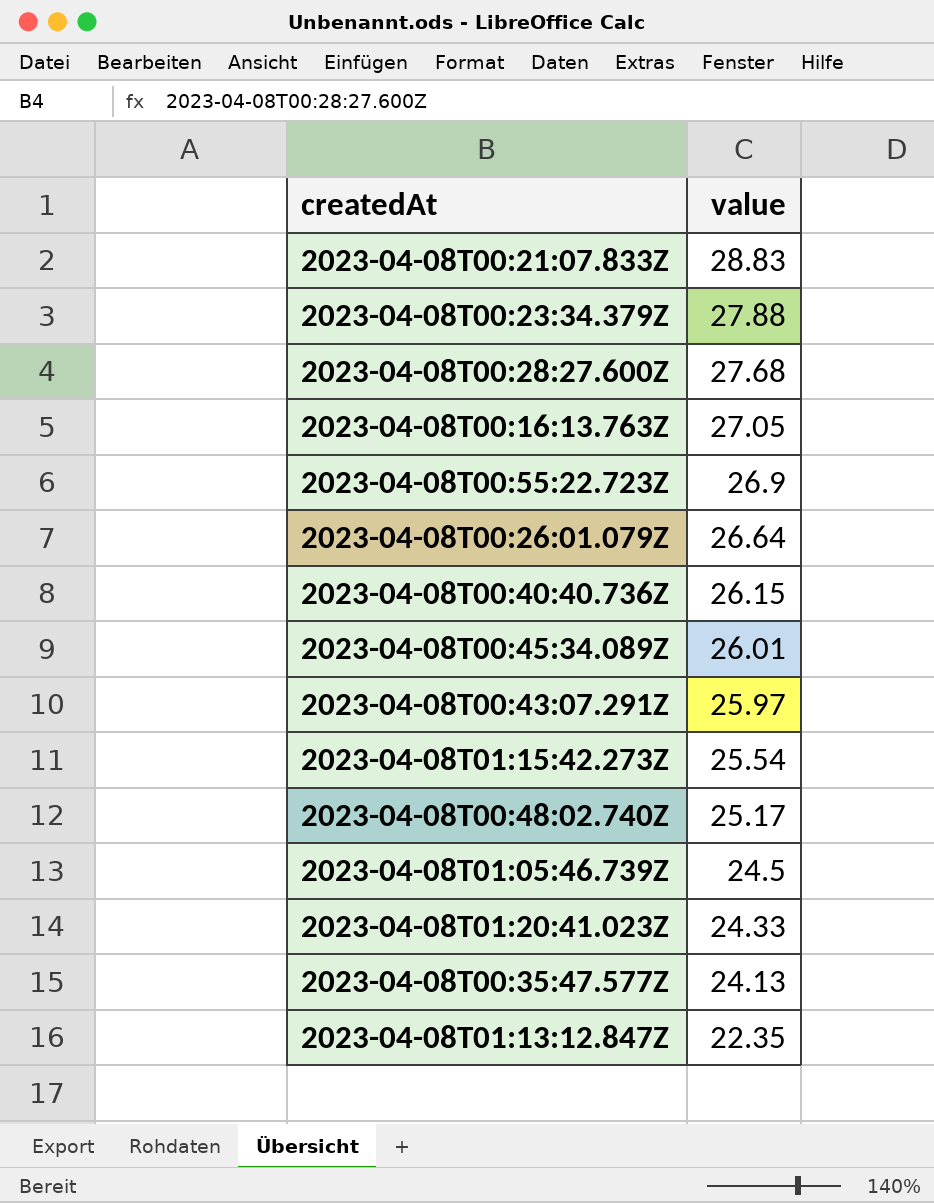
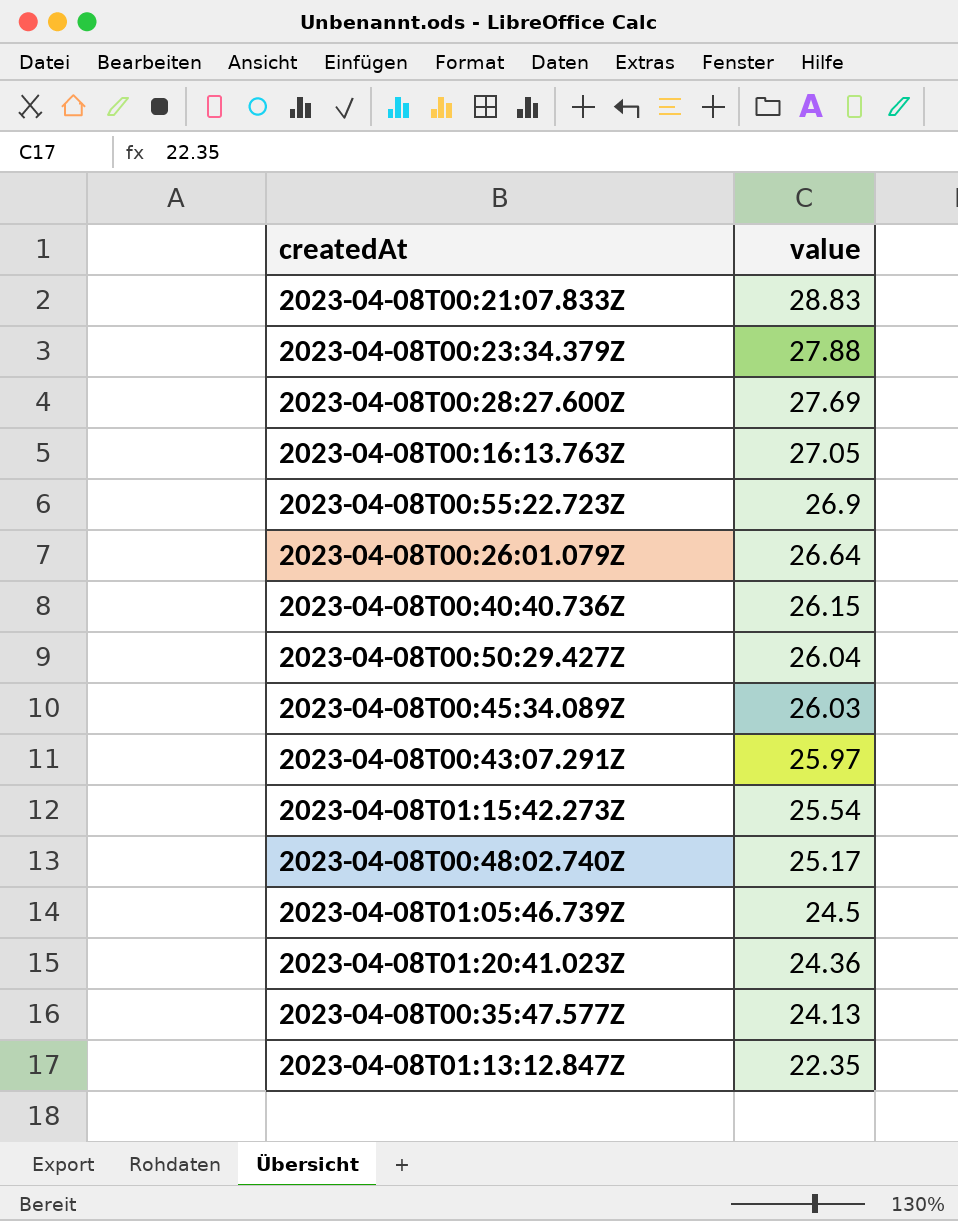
2023-04-08T00:28:27.600Z | value: 27.68 -> 27.69
row 2023-04-08T00:50:29.427Z: none -> 26.04
2023-04-08T00:45:34.089Z | value: 26.01 -> 26.03
2023-04-08T01:20:41.023Z | value: 24.33 -> 24.36

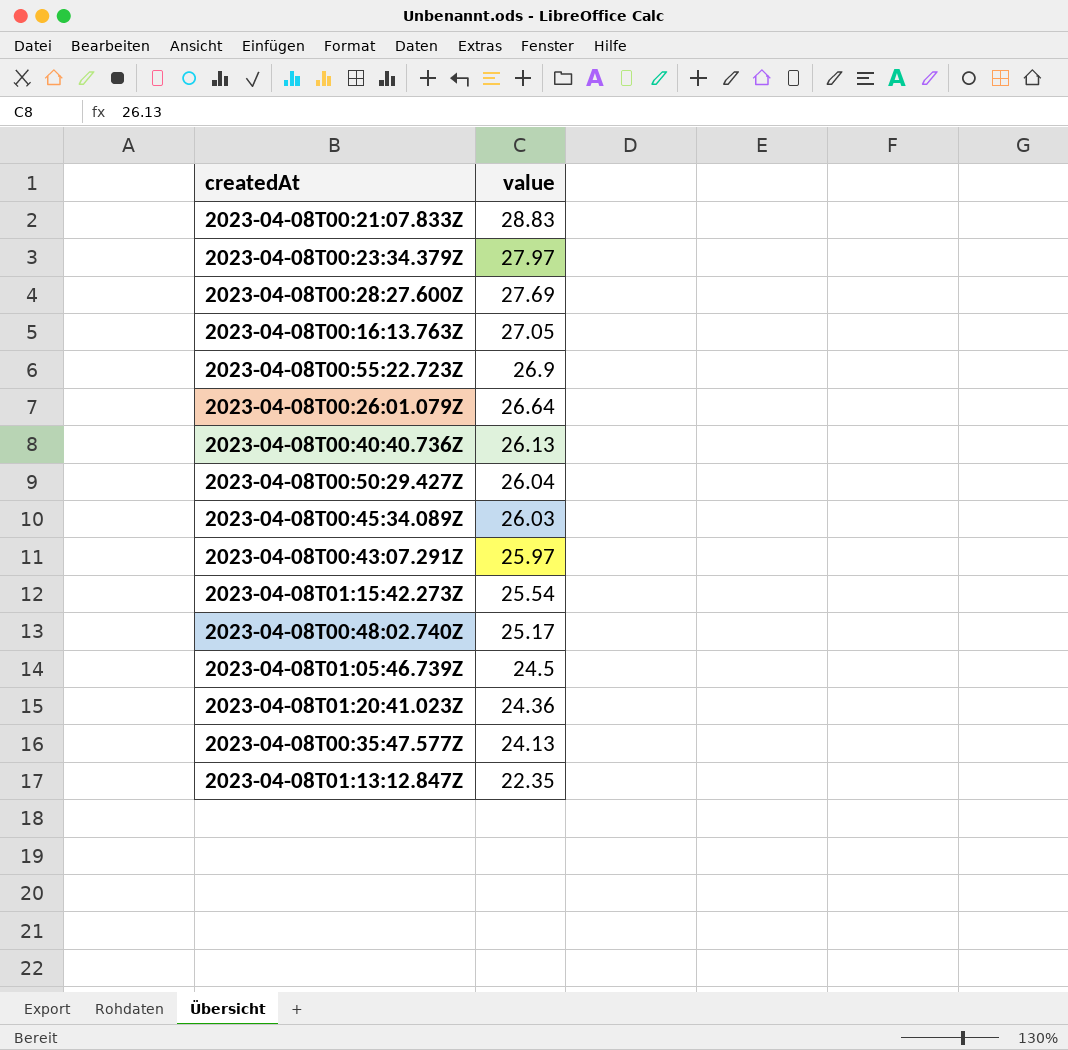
2023-04-08T00:23:34.379Z | value: 27.88 -> 27.97
2023-04-08T00:40:40.736Z | value: 26.15 -> 26.13

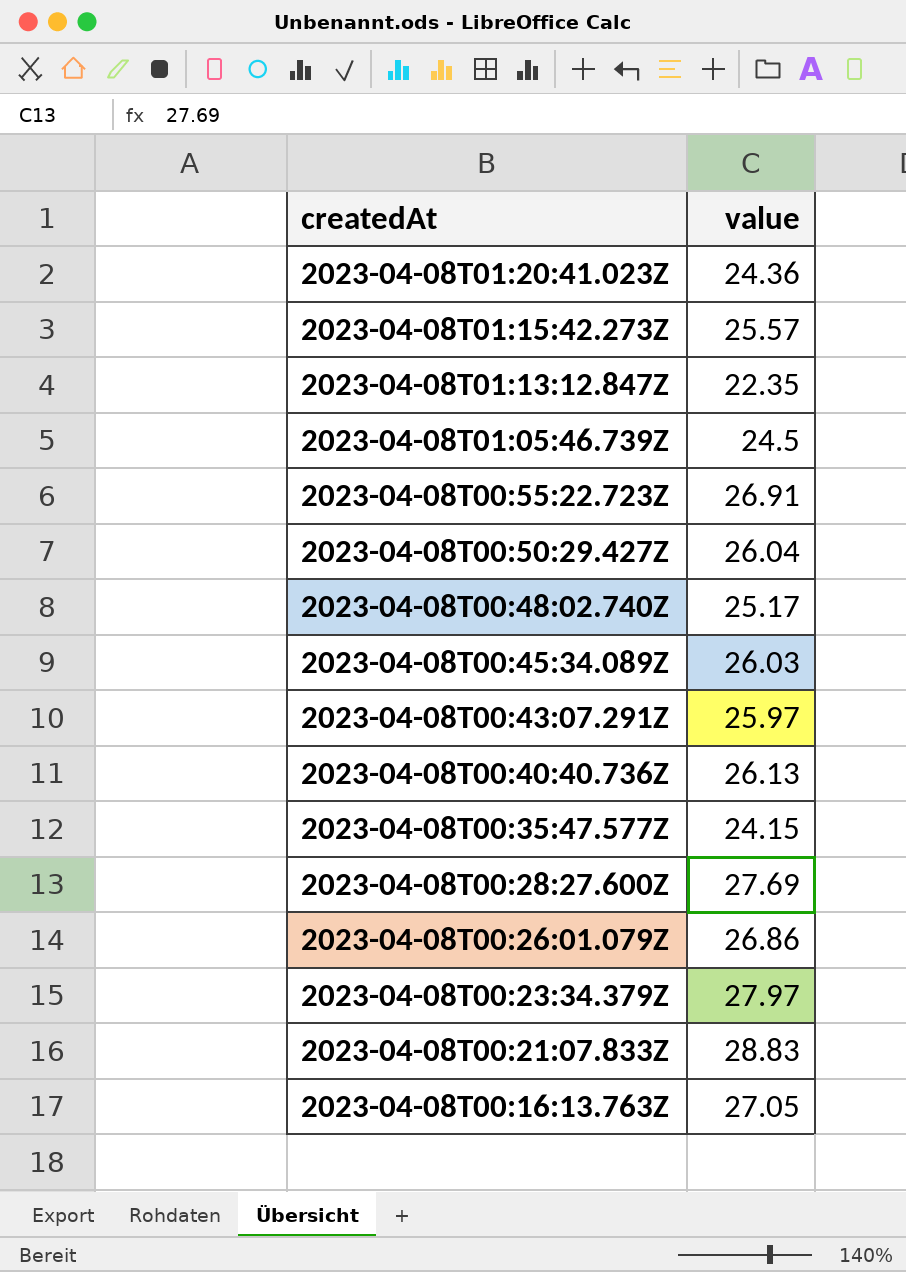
row order: value descending -> createdAt descending
2023-04-08T01:15:42.273Z | value: 25.54 -> 25.57
2023-04-08T00:55:22.723Z | value: 26.9 -> 26.91
2023-04-08T00:35:47.577Z | value: 24.13 -> 24.15
2023-04-08T00:26:01.079Z | value: 26.64 -> 26.86

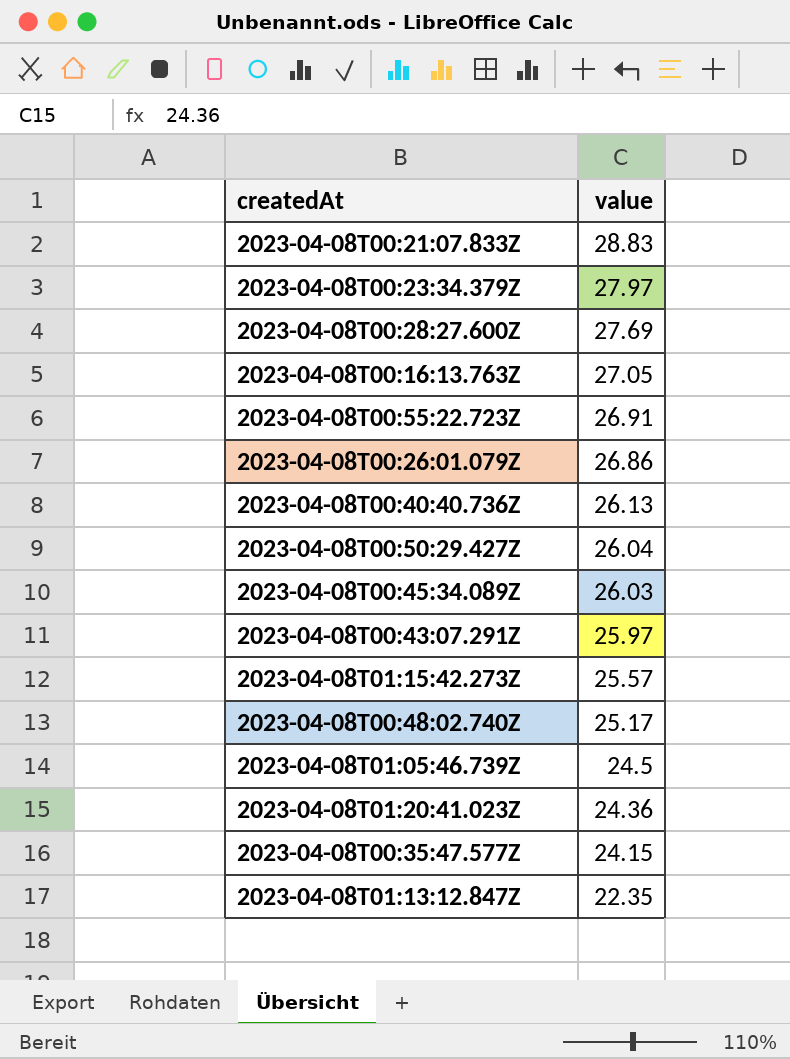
row order: createdAt descending -> value descending

